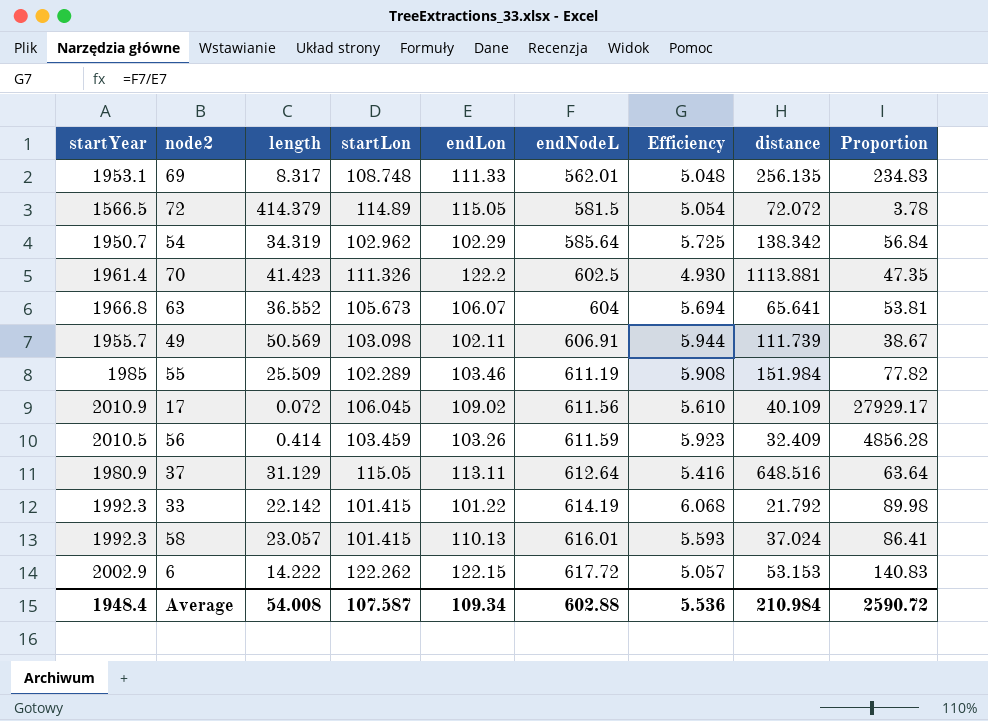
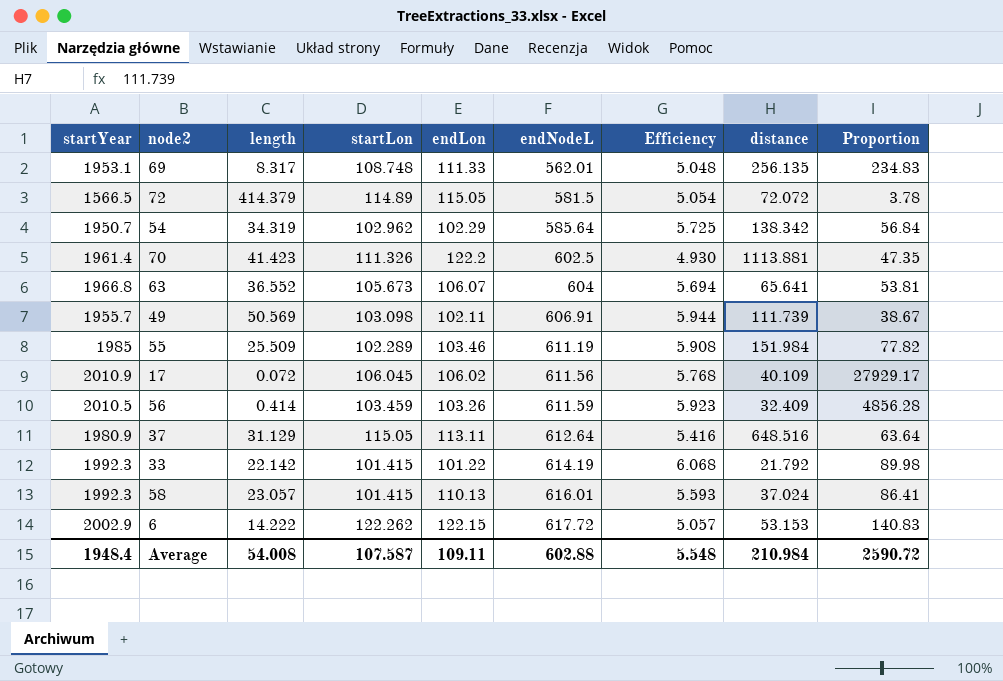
17 | endLon: 109.02 -> 106.02
17 | Efficiency: 5.610 -> 5.768
Average | endLon: 109.34 -> 109.11
Average | Efficiency: 5.536 -> 5.548

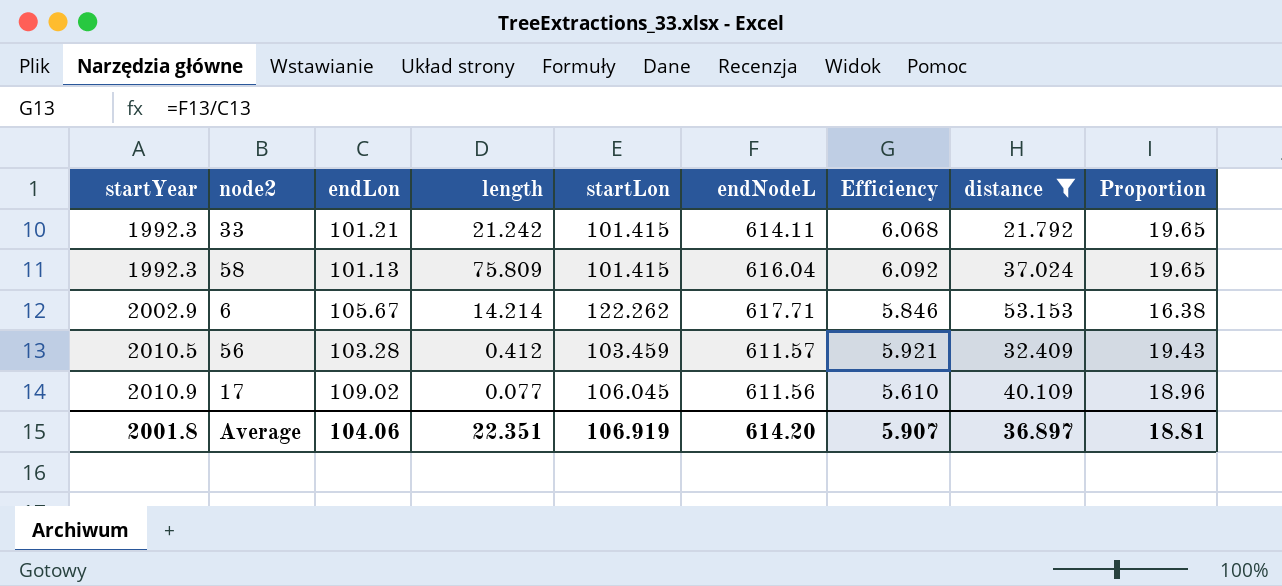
filter: none -> distance <= 53.153
row order: endNodeL ascending -> startYear ascending
column endLon | position: 5 -> 3
column Proportion | formula: [startYear] / [length] -> [startYear] / [startLon]
33 | endLon: 101.22 -> 101.21
33 | length: 22.142 -> 21.242
33 | endNodeL: 614.19 -> 614.11
58 | endLon: 110.13 -> 101.13
58 | length: 23.057 -> 75.809
58 | endNodeL: 616.01 -> 616.04
58 | Efficiency: 5.593 -> 6.092
6 | endLon: 122.15 -> 105.67
6 | length: 14.222 -> 14.214
6 | endNodeL: 617.72 -> 617.71
6 | Efficiency: 5.057 -> 5.846
56 | endLon: 103.26 -> 103.28
56 | length: 0.414 -> 0.412
56 | endNodeL: 611.59 -> 611.57
56 | Efficiency: 5.923 -> 5.921
17 | endLon: 106.02 -> 109.02
17 | length: 0.072 -> 0.077
17 | Efficiency: 5.768 -> 5.610
Average | startYear: 1948.4 -> 2001.8
Average | endLon: 109.11 -> 104.06
Average | length: 54.008 -> 22.351
Average | startLon: 107.587 -> 106.919
Average | endNodeL: 602.88 -> 614.20
Average | Efficiency: 5.548 -> 5.907
Average | distance: 210.984 -> 36.897
Average | Proportion: 2590.72 -> 18.81

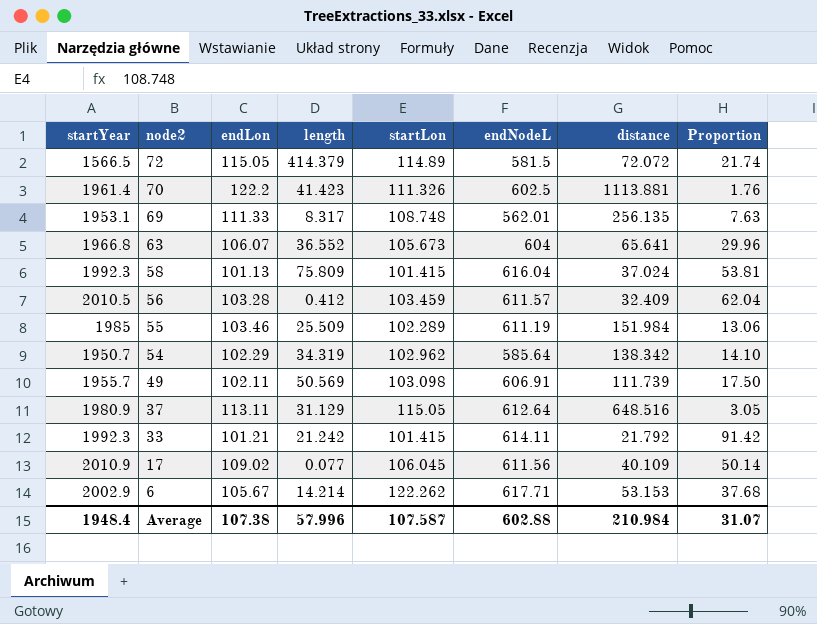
filter: distance <= 53.153 -> none
row order: startYear ascending -> node2 descending
column Efficiency | formula: [endNodeL] / [endLon] -> none
column Proportion | formula: [startYear] / [startLon] -> [startYear] / [distance]
Average | startYear: 2001.8 -> 1948.4
Average | endLon: 104.06 -> 107.38
Average | length: 22.351 -> 57.996
Average | startLon: 106.919 -> 107.587
Average | endNodeL: 614.20 -> 602.88
Average | distance: 36.897 -> 210.984
Average | Proportion: 18.81 -> 31.07

